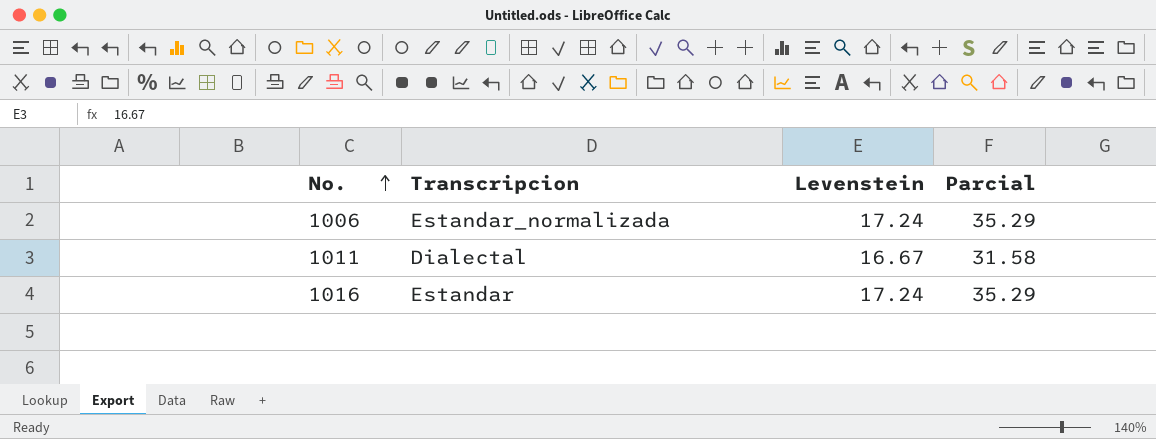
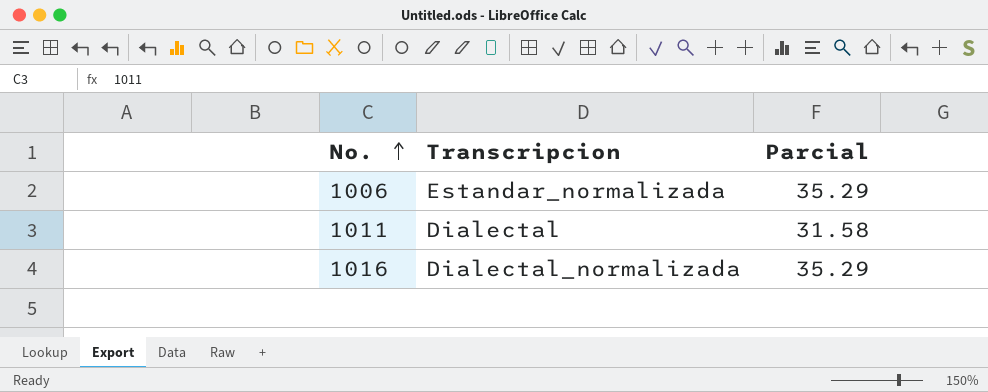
column Levenstein | position: 3 -> none
1016 | Transcripcion: Estandar -> Dialectal_normalizada

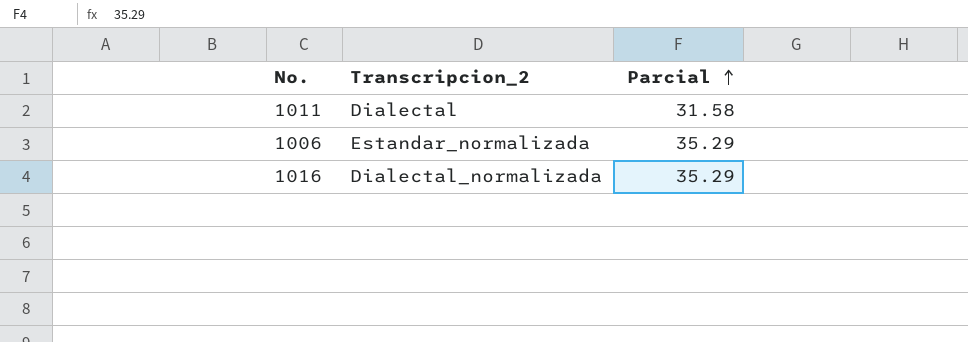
row order: No. ascending -> Parcial ascending
column name: Transcripcion -> Transcripcion_2

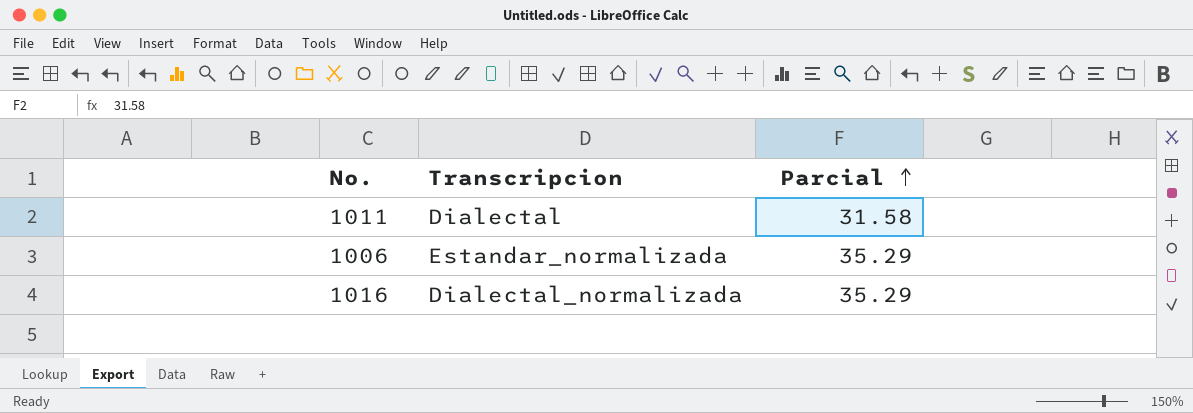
column name: Transcripcion_2 -> Transcripcion

